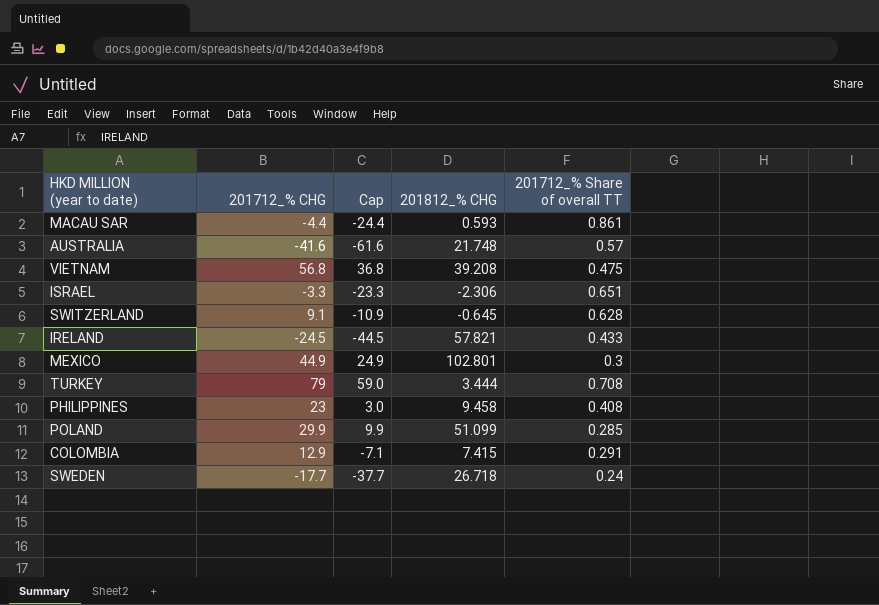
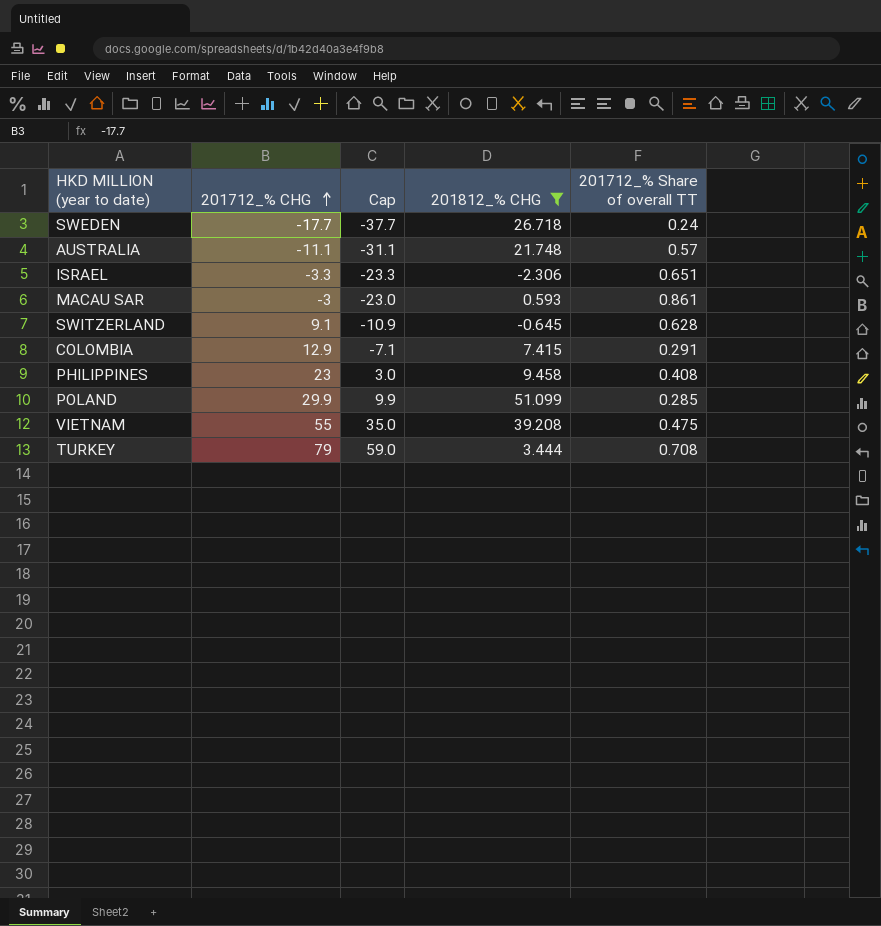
filter: none -> 201812_% CHG <= 51.099
row order: none -> 201712_% CHG ascending
AUSTRALIA | 201712_% CHG: -41.6 -> -11.1
AUSTRALIA | Cap: -61.6 -> -31.1
MACAU SAR | 201712_% CHG: -4.4 -> -3
MACAU SAR | Cap: -24.4 -> -23.0
VIETNAM | 201712_% CHG: 56.8 -> 55
VIETNAM | Cap: 36.8 -> 35.0

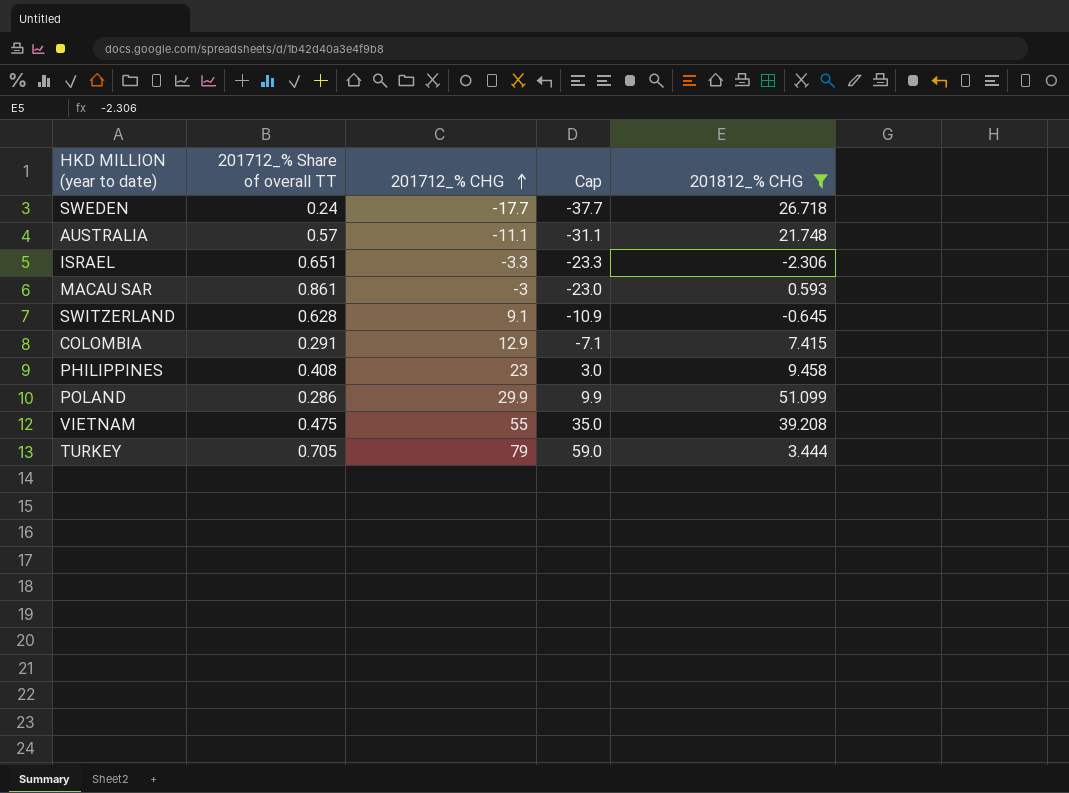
column 201712_% Share of overall TT | position: 5 -> 2
POLAND | 201712_% Share of overall TT: 0.285 -> 0.286
TURKEY | 201712_% Share of overall TT: 0.708 -> 0.705

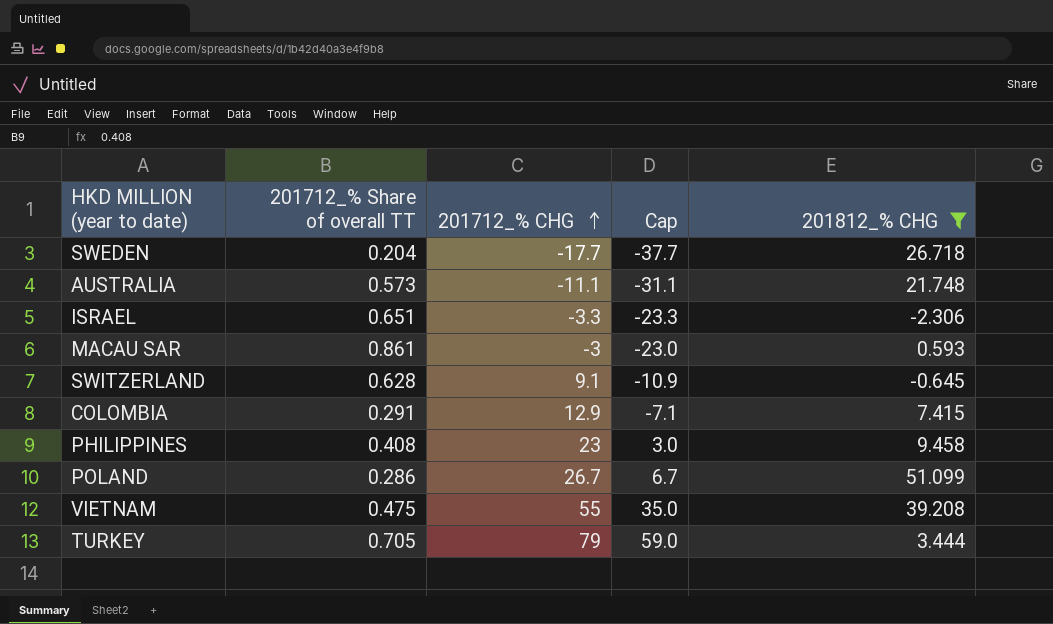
SWEDEN | 201712_% Share of overall TT: 0.24 -> 0.204
AUSTRALIA | 201712_% Share of overall TT: 0.57 -> 0.573
POLAND | 201712_% CHG: 29.9 -> 26.7
POLAND | Cap: 9.9 -> 6.7

